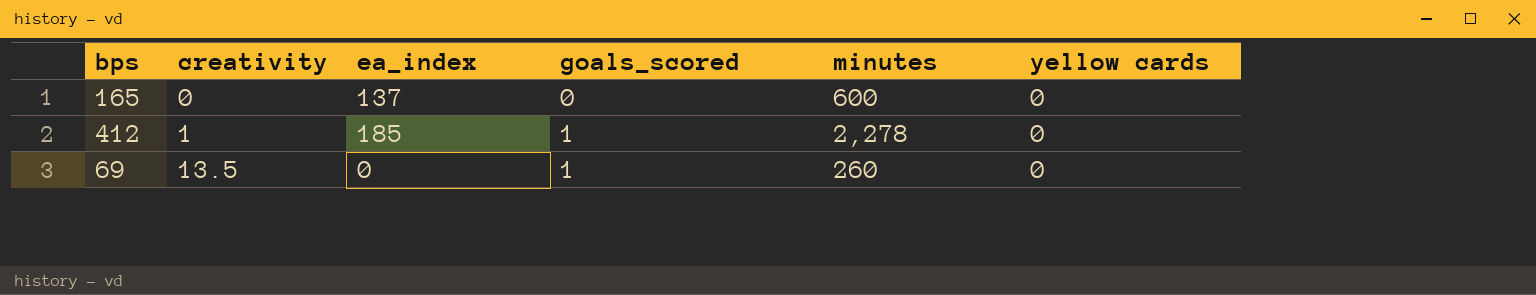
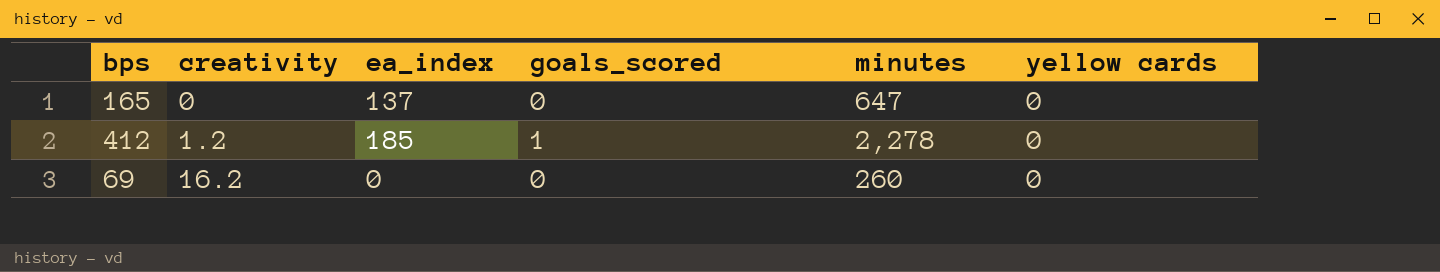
165 | minutes: 600 -> 647
412 | creativity: 1 -> 1.2
69 | creativity: 13.5 -> 16.2
69 | goals_scored: 1 -> 0

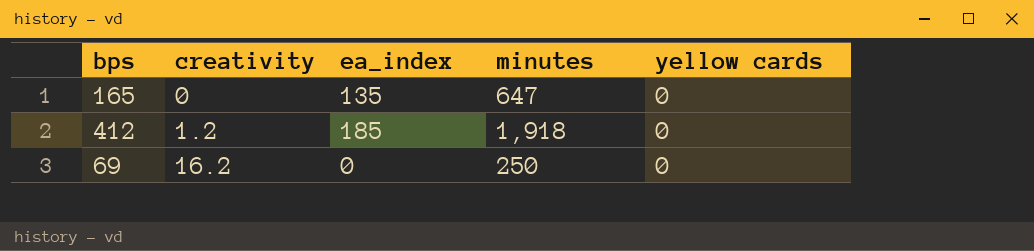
column goals_scored | position: 4 -> none
165 | ea_index: 137 -> 135
412 | minutes: 2,278 -> 1,918
69 | minutes: 260 -> 250

